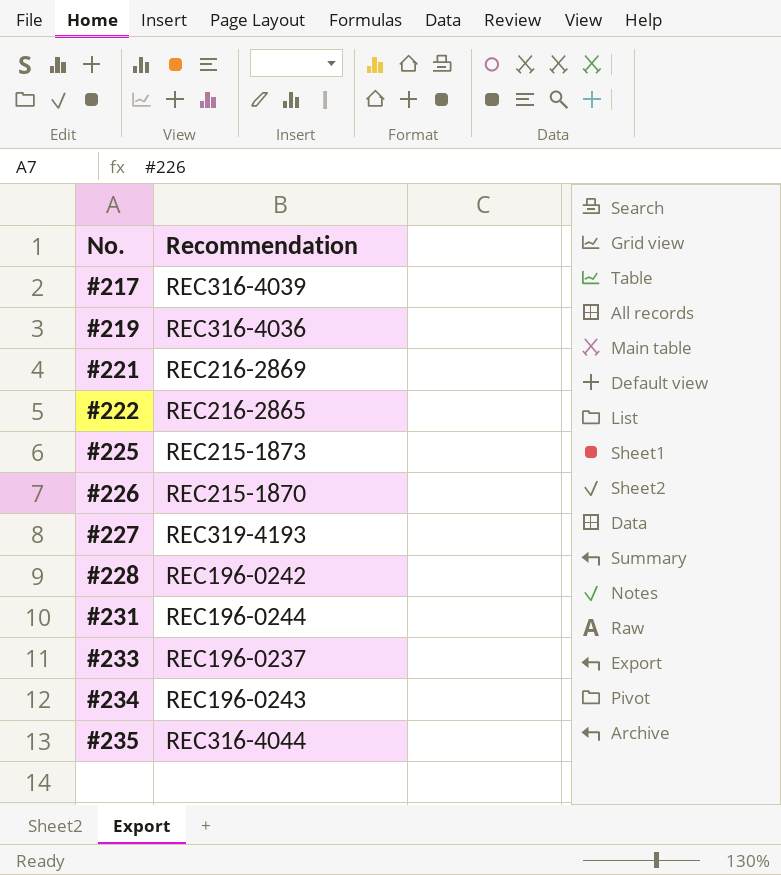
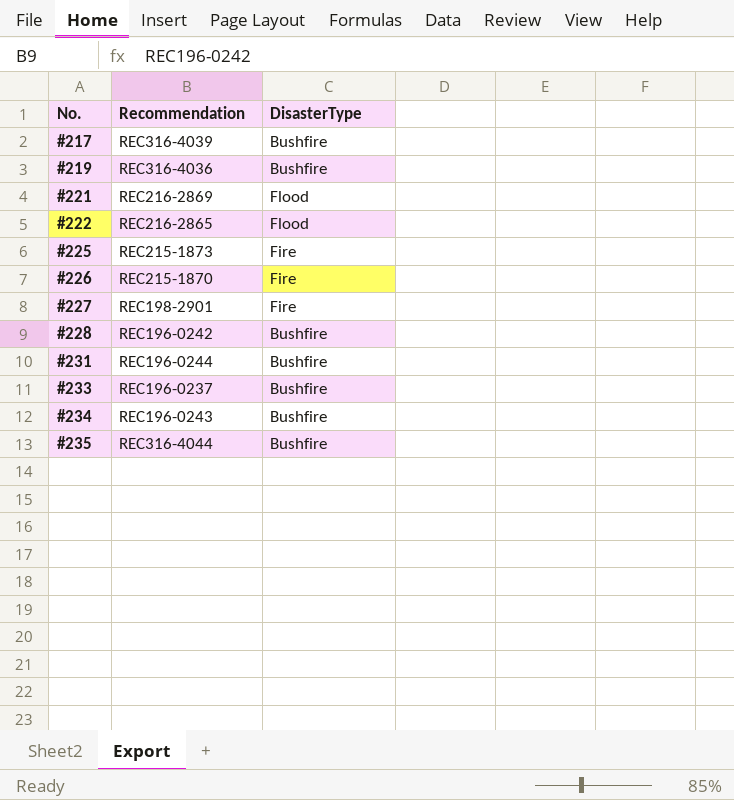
column DisasterType | position: none -> 3
#227 | Recommendation: REC319-4193 -> REC198-2901

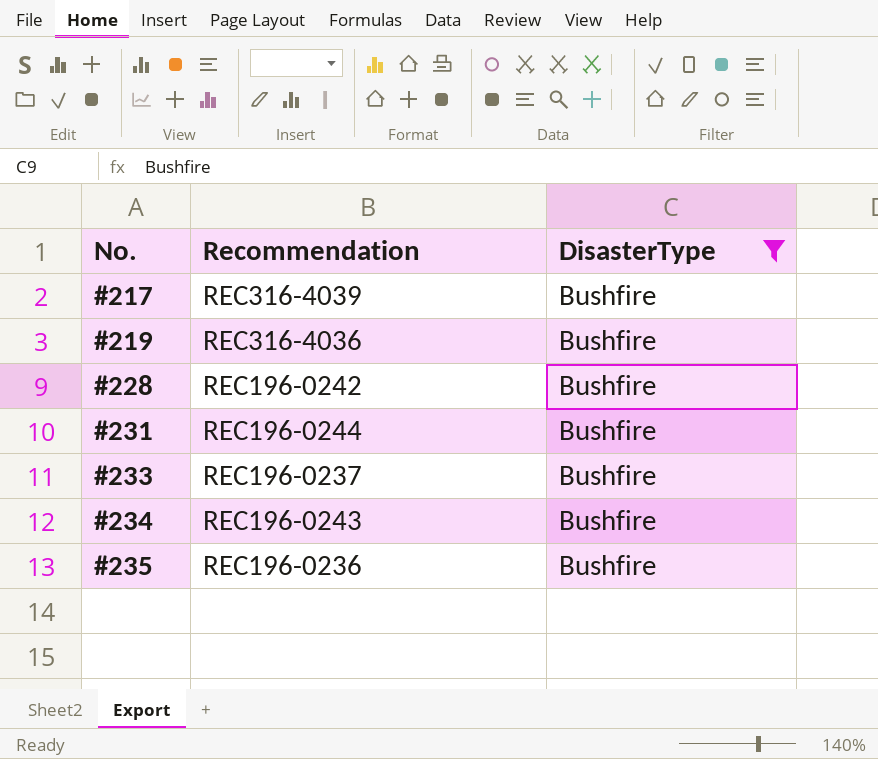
filter: none -> DisasterType = Bushfire
#235 | Recommendation: REC316-4044 -> REC196-0236

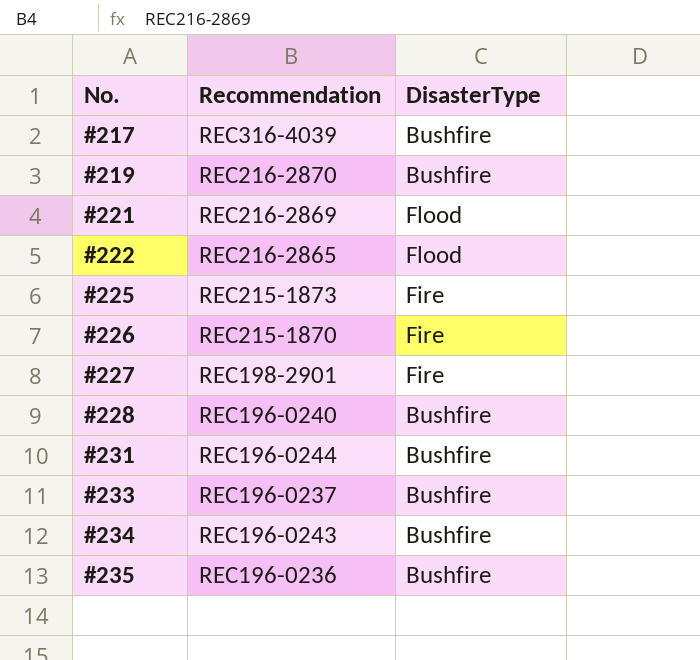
filter: DisasterType = Bushfire -> none
#219 | Recommendation: REC316-4036 -> REC216-2870
#228 | Recommendation: REC196-0242 -> REC196-0240

